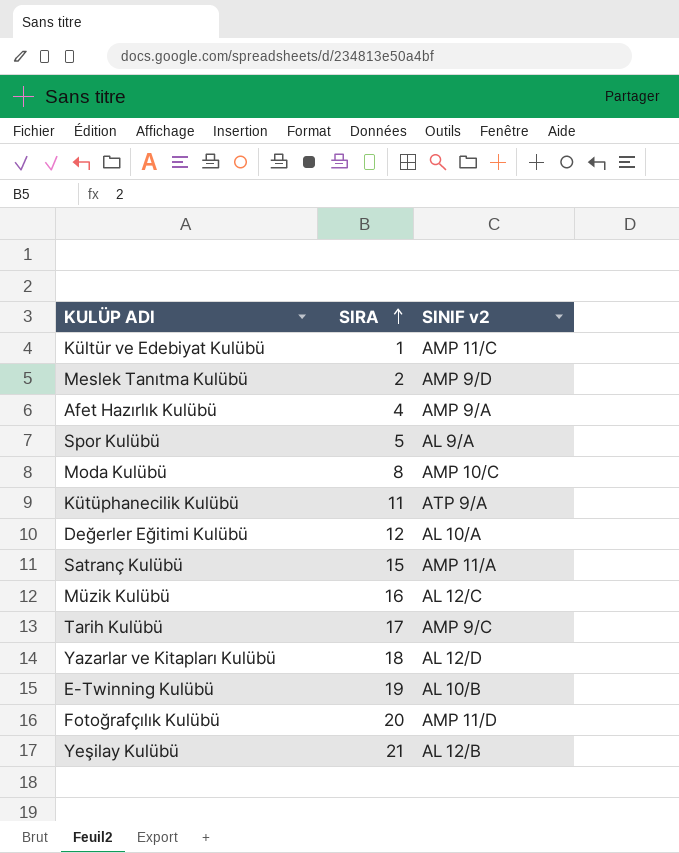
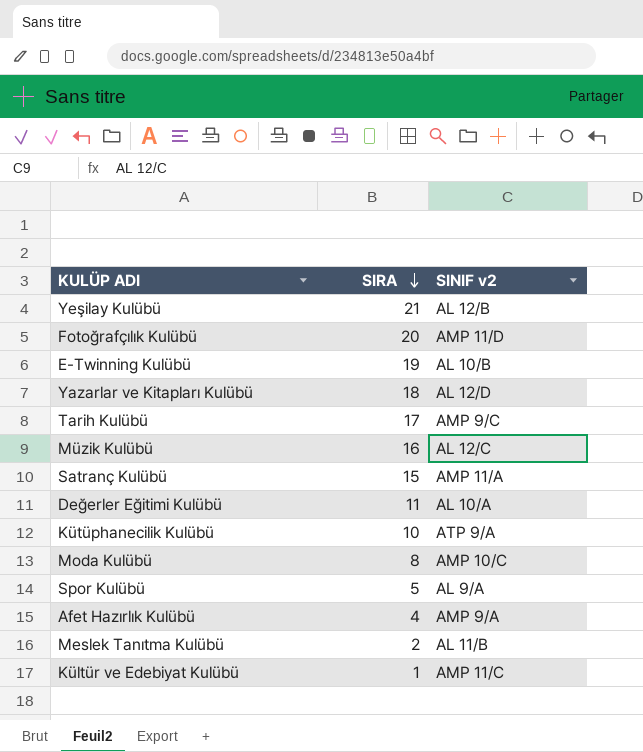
row order: SIRA ascending -> SIRA descending
Değerler Eğitimi Kulübü | SIRA: 12 -> 11
Kütüphanecilik Kulübü | SIRA: 11 -> 10
Meslek Tanıtma Kulübü | SINIF v2: AMP 9/D -> AL 11/B

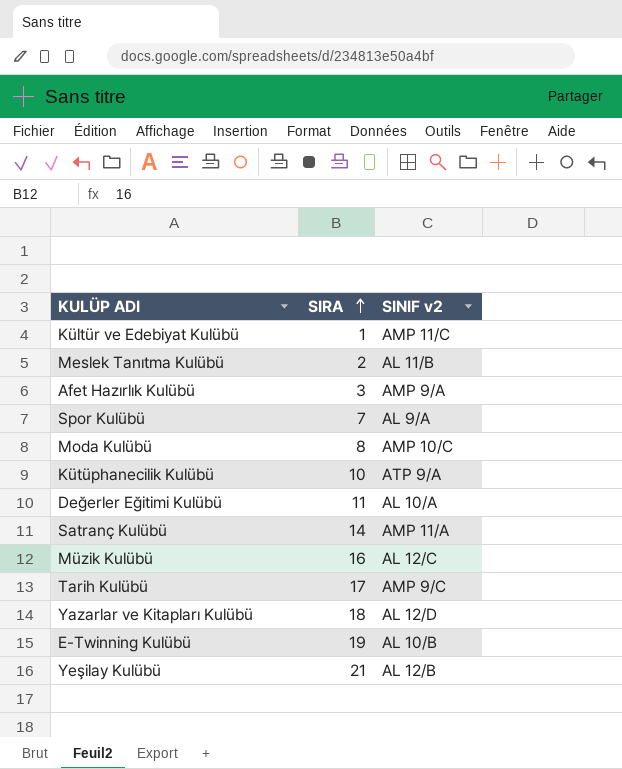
row order: SIRA descending -> SIRA ascending
row Fotoğrafçılık Kulübü: 20 | AMP 11/D -> none
Afet Hazırlık Kulübü | SIRA: 4 -> 3
Spor Kulübü | SIRA: 5 -> 7
Satranç Kulübü | SIRA: 15 -> 14

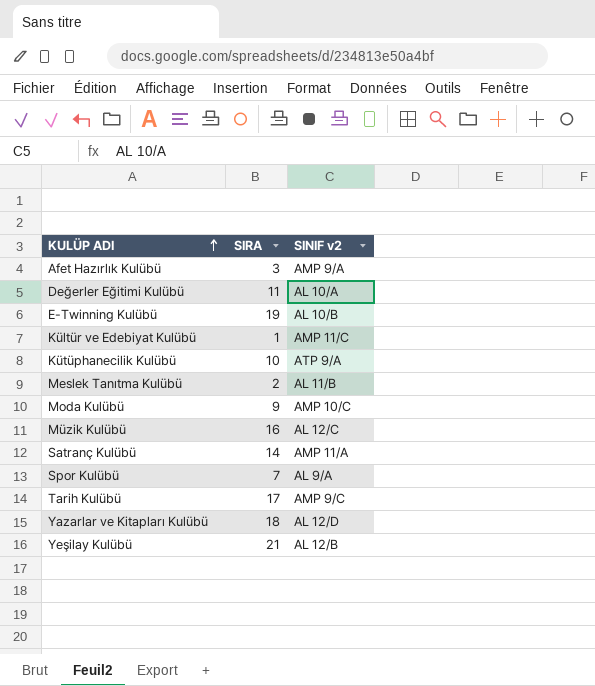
row order: SIRA ascending -> KULÜP ADI ascending
Moda Kulübü | SIRA: 8 -> 9

